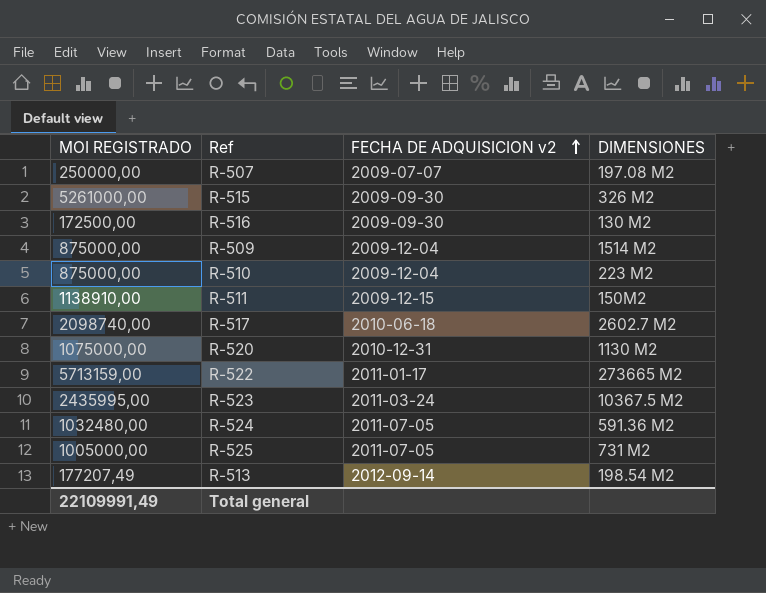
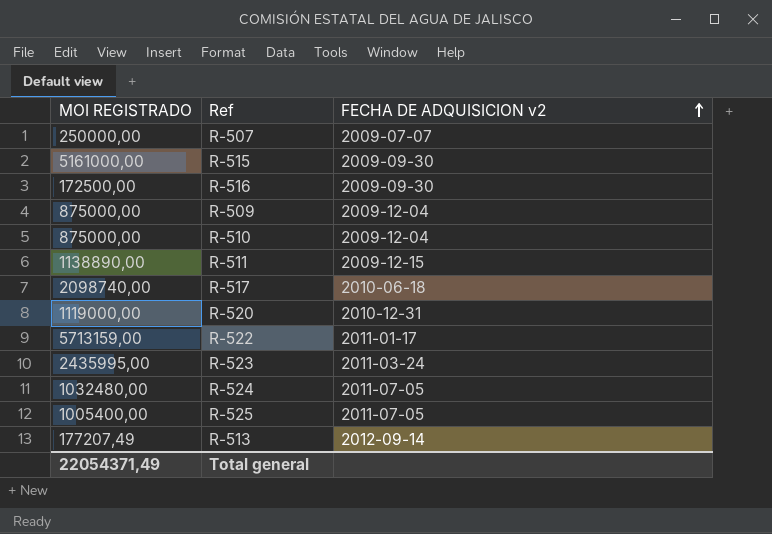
column DIMENSIONES | position: 4 -> none
R-515 | MOI REGISTRADO: 5261000,00 -> 5161000,00
R-511 | MOI REGISTRADO: 1138910,00 -> 1138890,00
R-520 | MOI REGISTRADO: 1075000,00 -> 1119000,00
R-525 | MOI REGISTRADO: 1005000,00 -> 1005400,00
Total general | MOI REGISTRADO: 22109991,49 -> 22054371,49

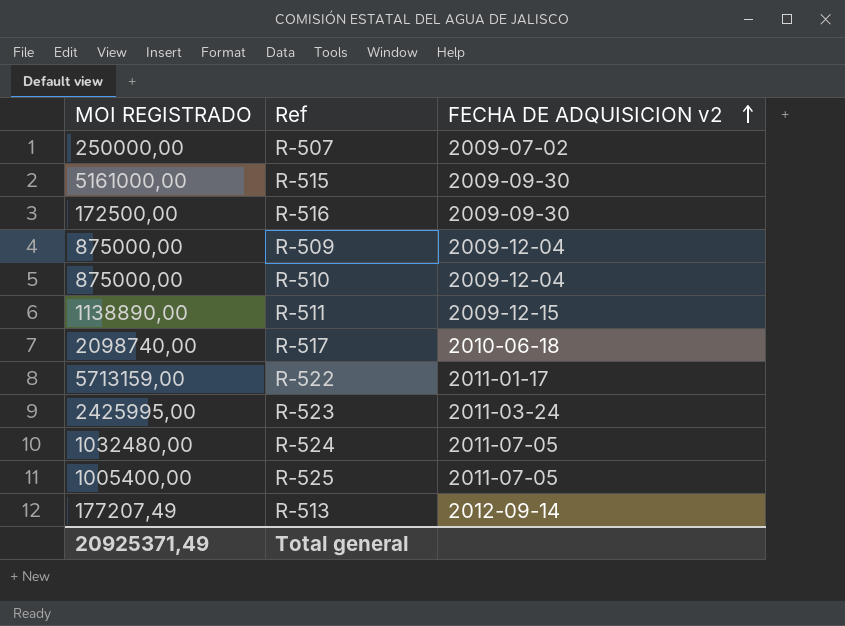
row R-520: 1119000,00 | 2010-12-31 -> none
R-507 | FECHA DE ADQUISICION v2: 2009-07-07 -> 2009-07-02
R-523 | MOI REGISTRADO: 2435995,00 -> 2425995,00
Total general | MOI REGISTRADO: 22054371,49 -> 20925371,49

